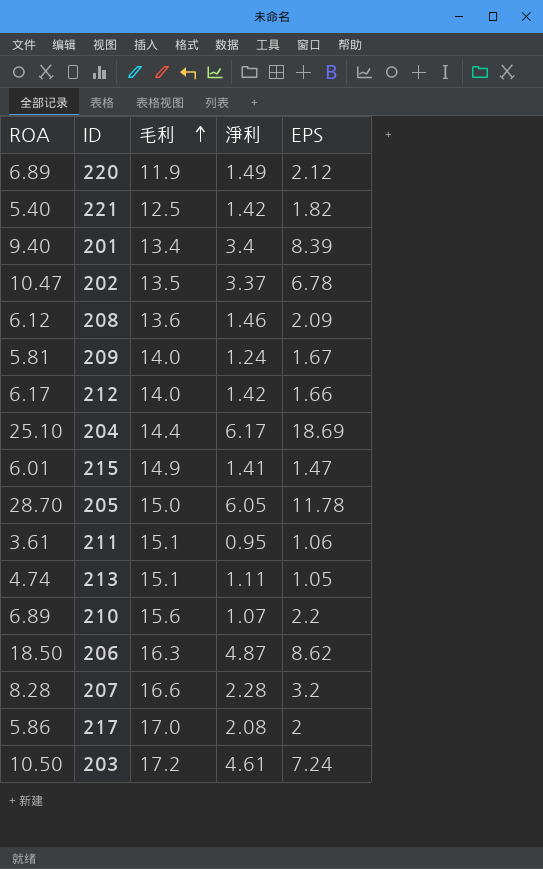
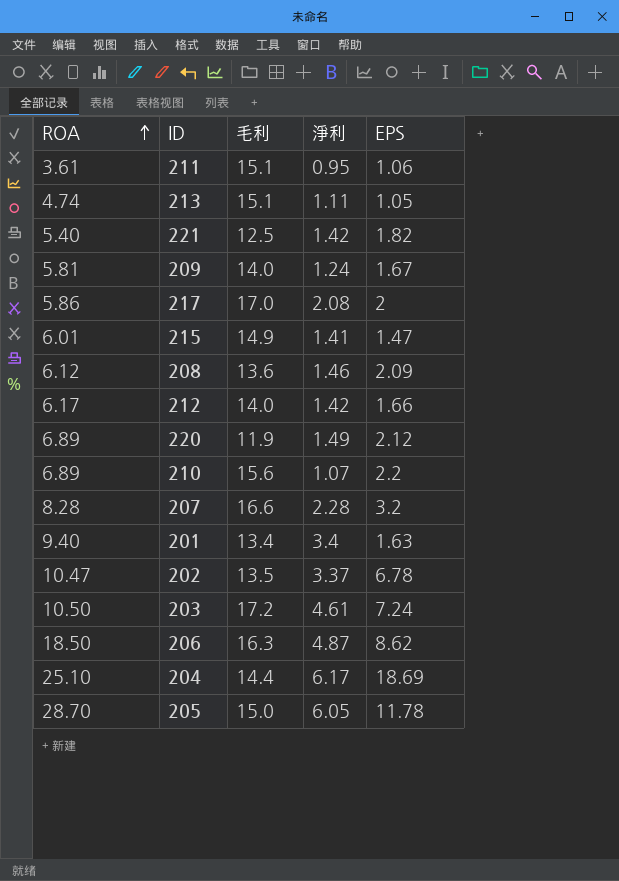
row order: 毛利 ascending -> ROA ascending
201 | EPS: 8.39 -> 1.63

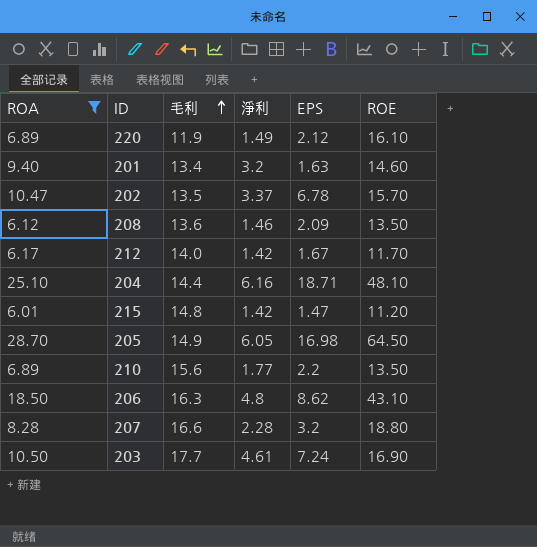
filter: none -> ROA >= 6.01
row order: ROA ascending -> 毛利 ascending
column ROE | position: none -> 6
201 | 淨利: 3.4 -> 3.2
212 | EPS: 1.66 -> 1.67
204 | 淨利: 6.17 -> 6.16
204 | EPS: 18.69 -> 18.71
215 | 毛利: 14.9 -> 14.8
215 | 淨利: 1.41 -> 1.42
205 | 毛利: 15.0 -> 14.9
205 | EPS: 11.78 -> 16.98
210 | 淨利: 1.07 -> 1.77
206 | 淨利: 4.87 -> 4.8
203 | 毛利: 17.2 -> 17.7

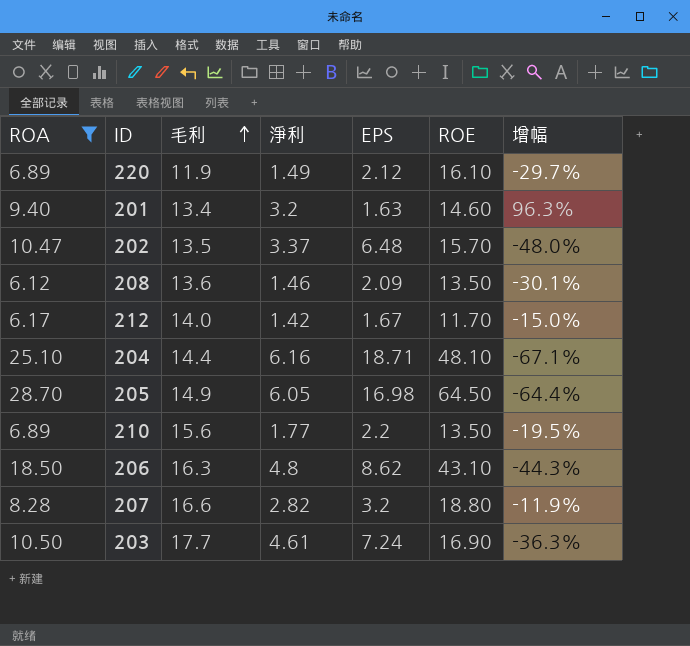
column 增幅 | formula: none -> ([淨利] - [EPS]) / [EPS]
row 215: 6.01 | 14.8 | 1.42 | 1.47 | 11.20 -> none
202 | EPS: 6.78 -> 6.48
207 | 淨利: 2.28 -> 2.82

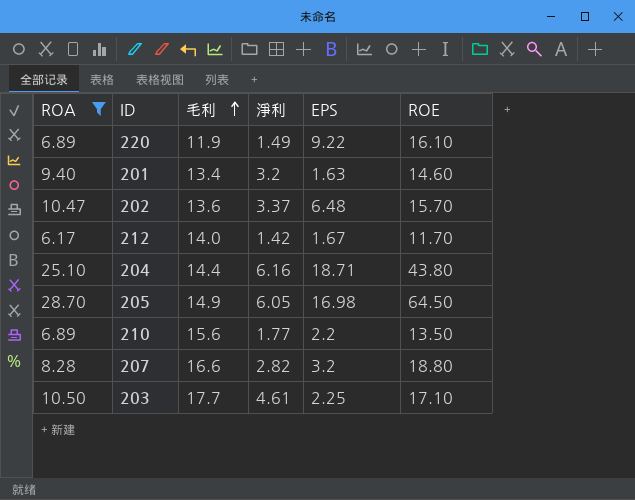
column 增幅 | formula: ([淨利] - [EPS]) / [EPS] -> none
row 208: 6.12 | 13.6 | 1.46 | 2.09 | 13.50 | -30.1% -> none
row 206: 18.50 | 16.3 | 4.8 | 8.62 | 43.10 | -44.3% -> none
220 | EPS: 2.12 -> 9.22
202 | 毛利: 13.5 -> 13.6
204 | ROE: 48.10 -> 43.80
203 | EPS: 7.24 -> 2.25
203 | ROE: 16.90 -> 17.10

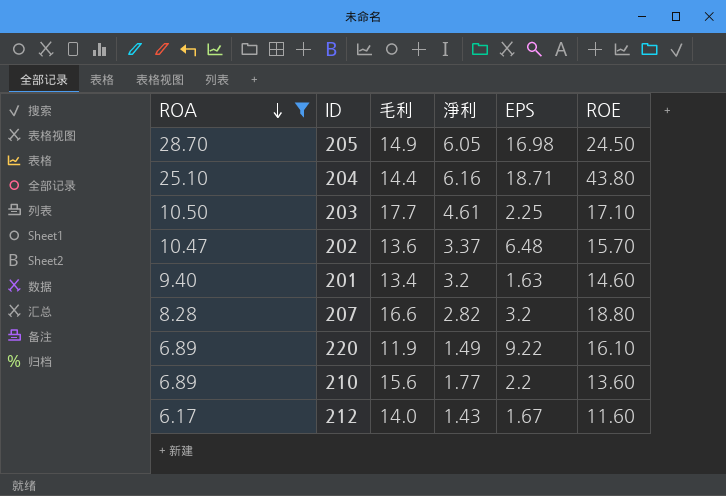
row order: 毛利 ascending -> ROA descending
205 | ROE: 64.50 -> 24.50
210 | ROE: 13.50 -> 13.60
212 | 淨利: 1.42 -> 1.43
212 | ROE: 11.70 -> 11.60

